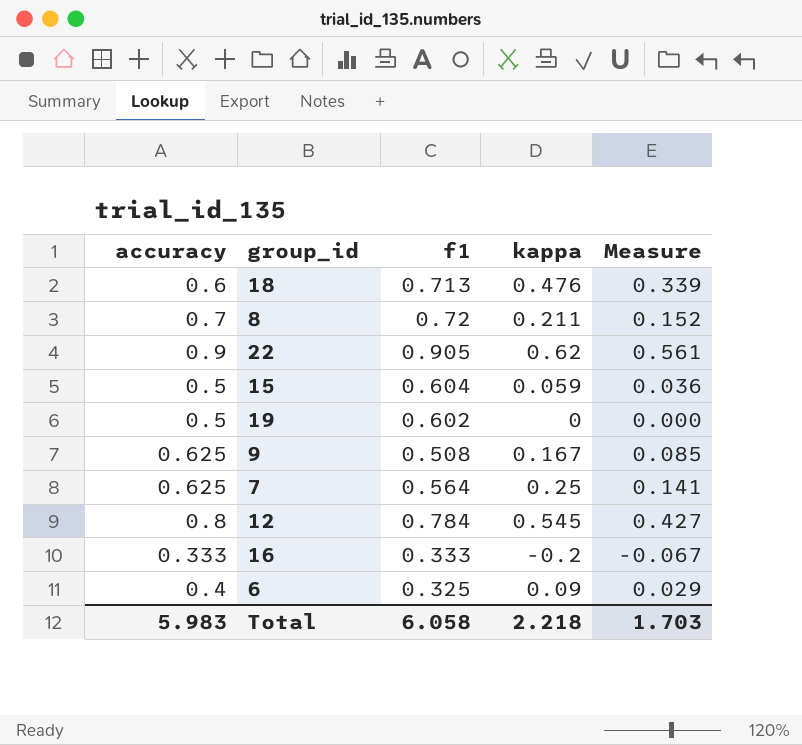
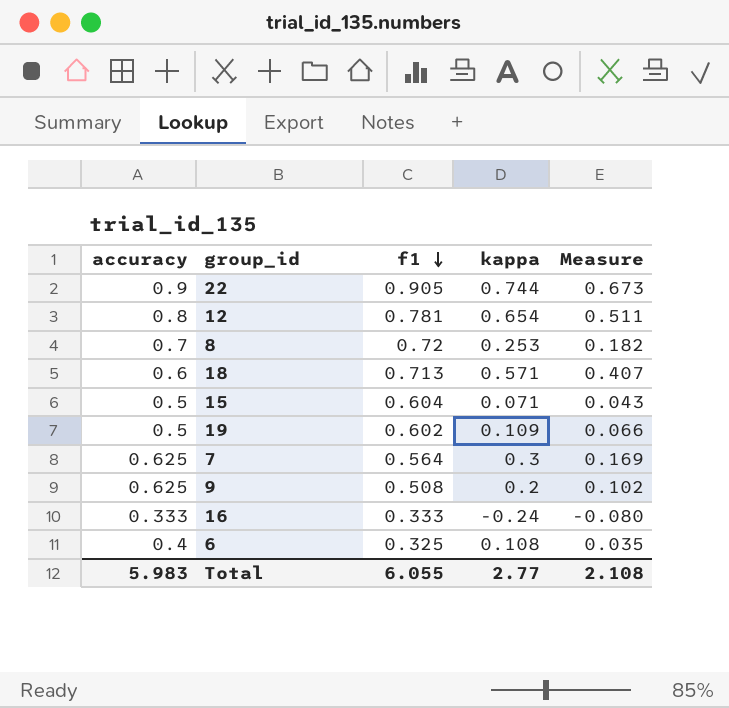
row order: none -> f1 descending
22 | kappa: 0.62 -> 0.744
22 | Measure: 0.561 -> 0.673
12 | f1: 0.784 -> 0.781
12 | kappa: 0.545 -> 0.654
12 | Measure: 0.427 -> 0.511
8 | kappa: 0.211 -> 0.253
8 | Measure: 0.152 -> 0.182
18 | kappa: 0.476 -> 0.571
18 | Measure: 0.339 -> 0.407
15 | kappa: 0.059 -> 0.071
15 | Measure: 0.036 -> 0.043
19 | kappa: 0 -> 0.109
19 | Measure: 0.000 -> 0.066
7 | kappa: 0.25 -> 0.3
7 | Measure: 0.141 -> 0.169
9 | kappa: 0.167 -> 0.2
9 | Measure: 0.085 -> 0.102
16 | kappa: -0.2 -> -0.24
16 | Measure: -0.067 -> -0.080
6 | kappa: 0.09 -> 0.108
6 | Measure: 0.029 -> 0.035
Total | f1: 6.058 -> 6.055
Total | kappa: 2.218 -> 2.77
Total | Measure: 1.703 -> 2.108

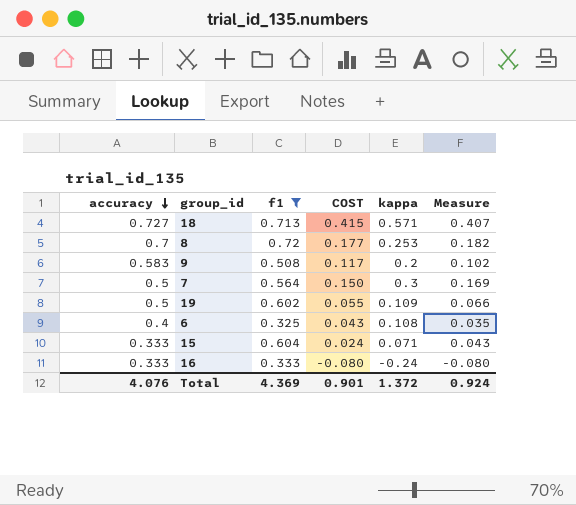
filter: none -> f1 <= 0.72
row order: f1 descending -> accuracy descending
column COST | formula: none -> [accuracy] * [kappa]
18 | accuracy: 0.6 -> 0.727
9 | accuracy: 0.625 -> 0.583
7 | accuracy: 0.625 -> 0.5
15 | accuracy: 0.5 -> 0.333
Total | accuracy: 5.983 -> 4.076
Total | f1: 6.055 -> 4.369
Total | kappa: 2.77 -> 1.372
Total | Measure: 2.108 -> 0.924

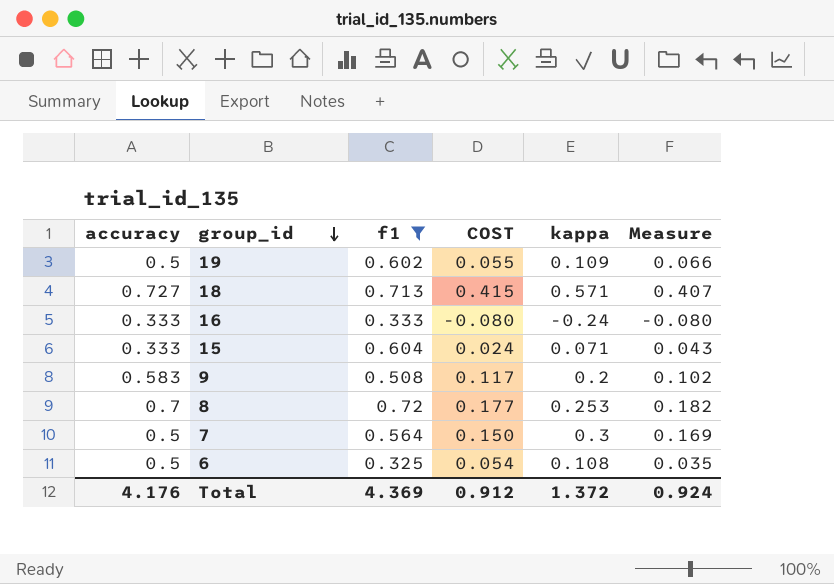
row order: accuracy descending -> group_id descending
6 | accuracy: 0.4 -> 0.5
6 | COST: 0.043 -> 0.054
Total | accuracy: 4.076 -> 4.176
Total | COST: 0.901 -> 0.912

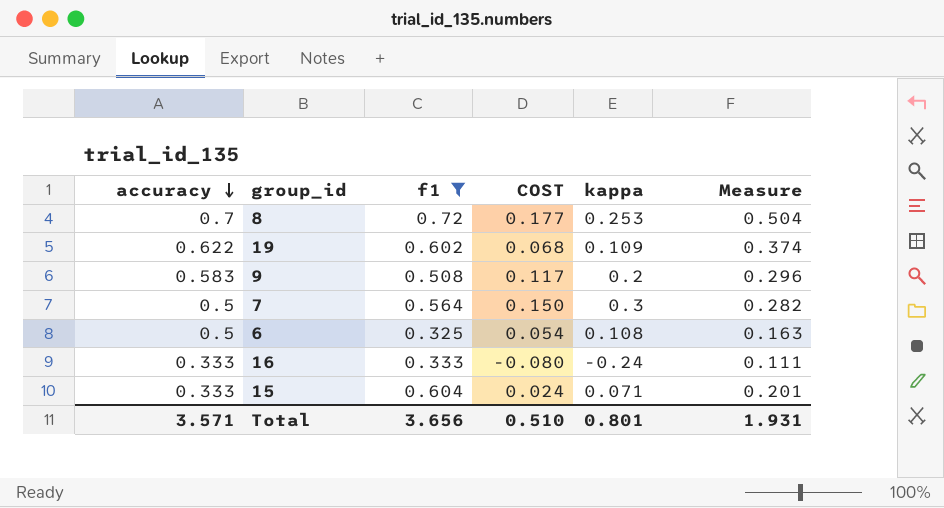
row order: group_id descending -> accuracy descending
column Measure | formula: [f1] * [kappa] -> [accuracy] * [f1]
row 18: 0.727 | 0.713 | 0.415 | 0.571 | 0.407 -> none
19 | accuracy: 0.5 -> 0.622
19 | COST: 0.055 -> 0.068
Total | accuracy: 4.176 -> 3.571
Total | f1: 4.369 -> 3.656
Total | COST: 0.912 -> 0.510
Total | kappa: 1.372 -> 0.801
Total | Measure: 0.924 -> 1.931

